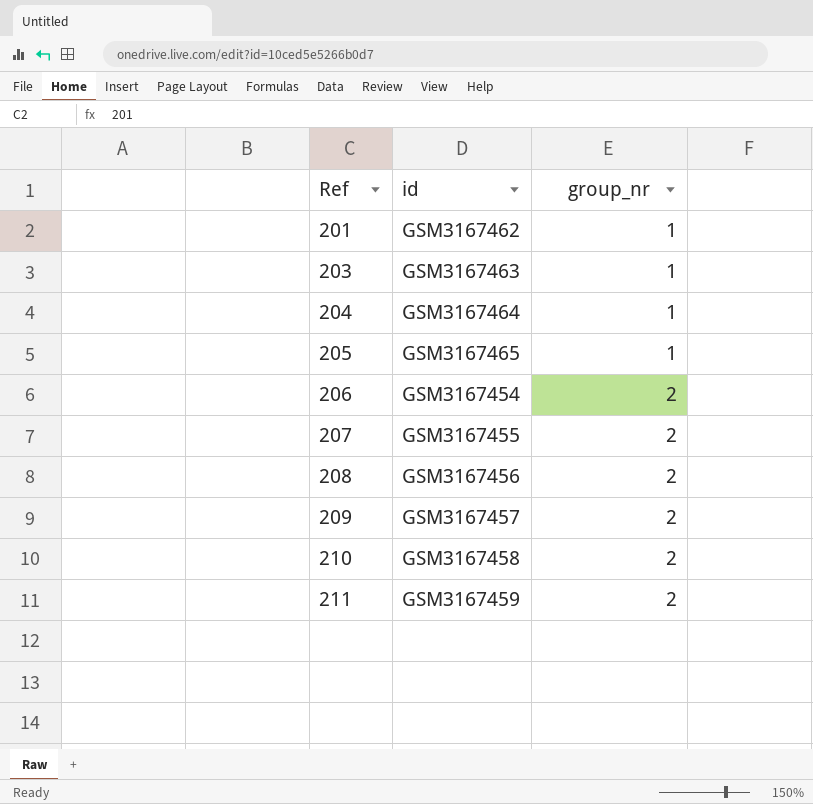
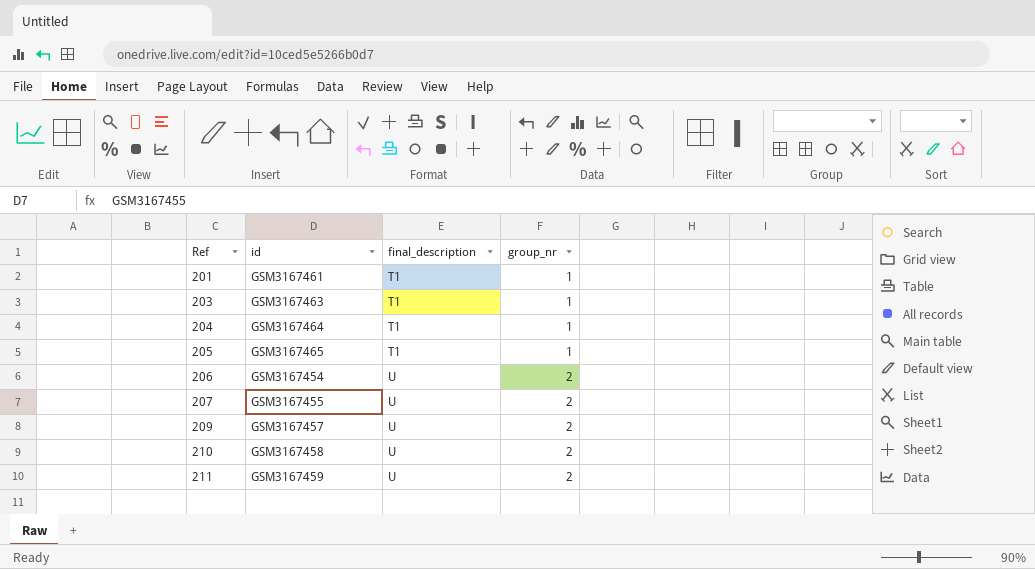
column final_description | position: none -> 3
row 208: GSM3167456 | 2 -> none
201 | id: GSM3167462 -> GSM3167461

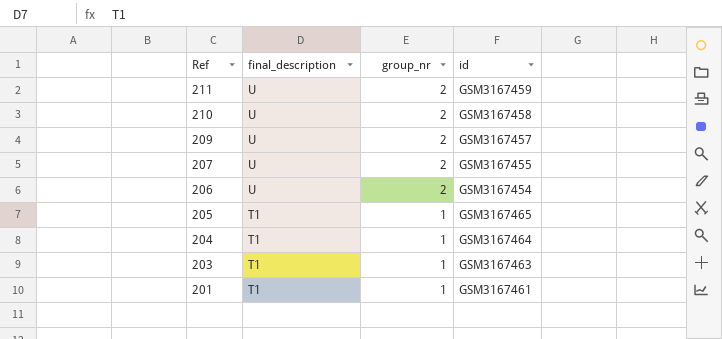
row order: Ref ascending -> Ref descending
column id | position: 2 -> 4

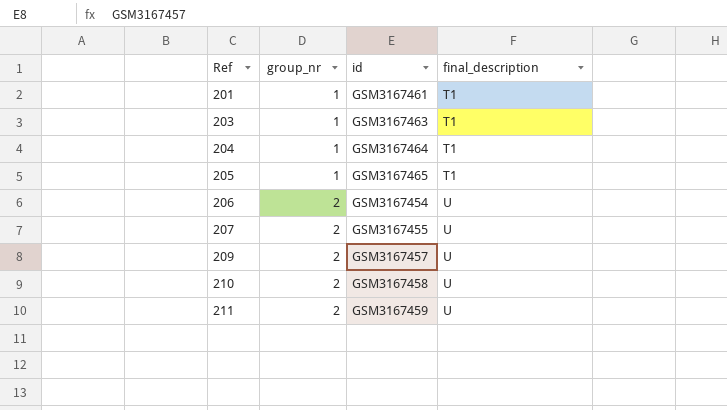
row order: Ref descending -> Ref ascending
column final_description | position: 2 -> 4

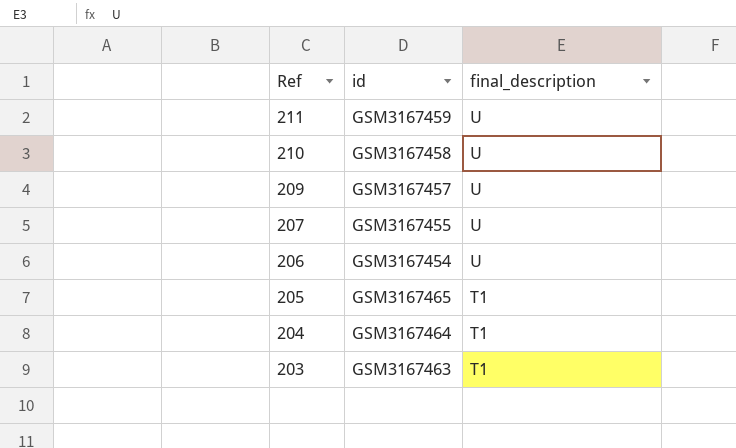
row order: Ref ascending -> Ref descending
column group_nr | position: 2 -> none
row 201: 1 | GSM3167461 | T1 -> none

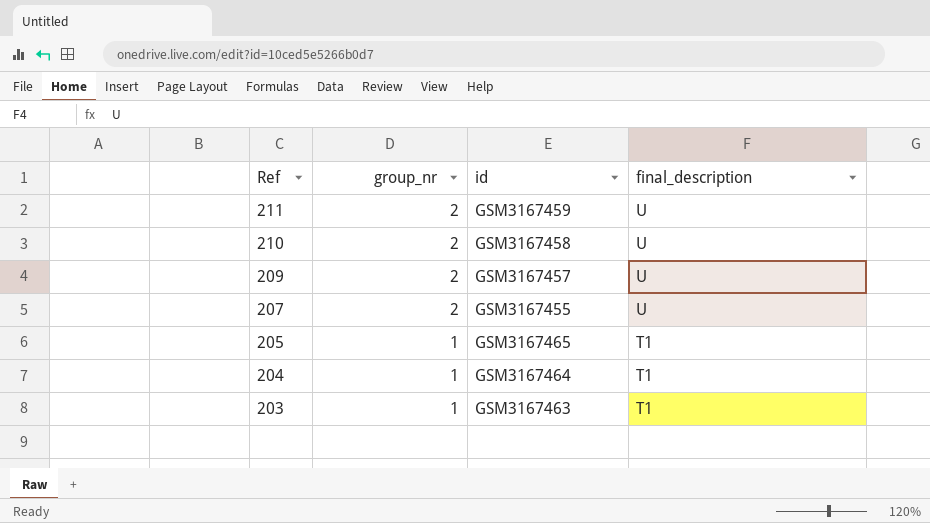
column group_nr | position: none -> 2
row 206: GSM3167454 | U -> none

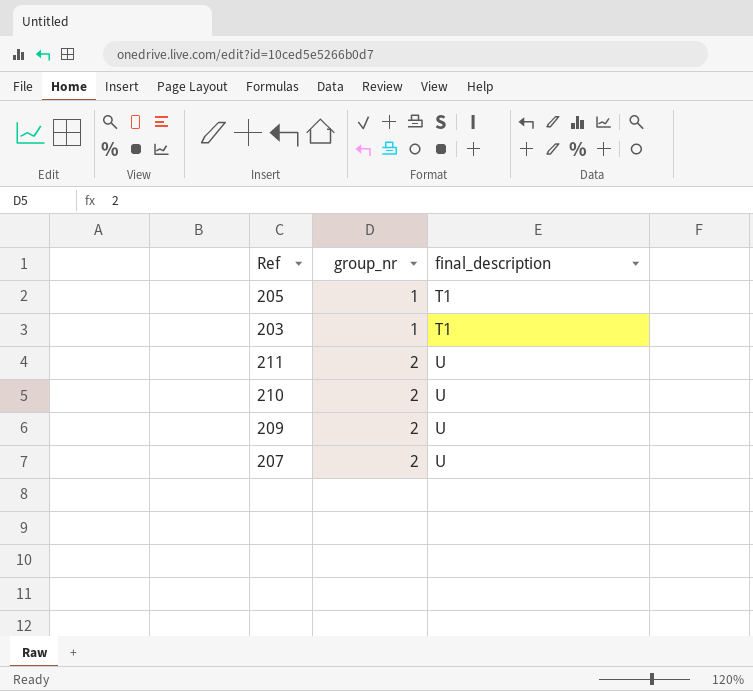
row order: Ref descending -> group_nr ascending
column id | position: 3 -> none
row 204: 1 | GSM3167464 | T1 -> none

